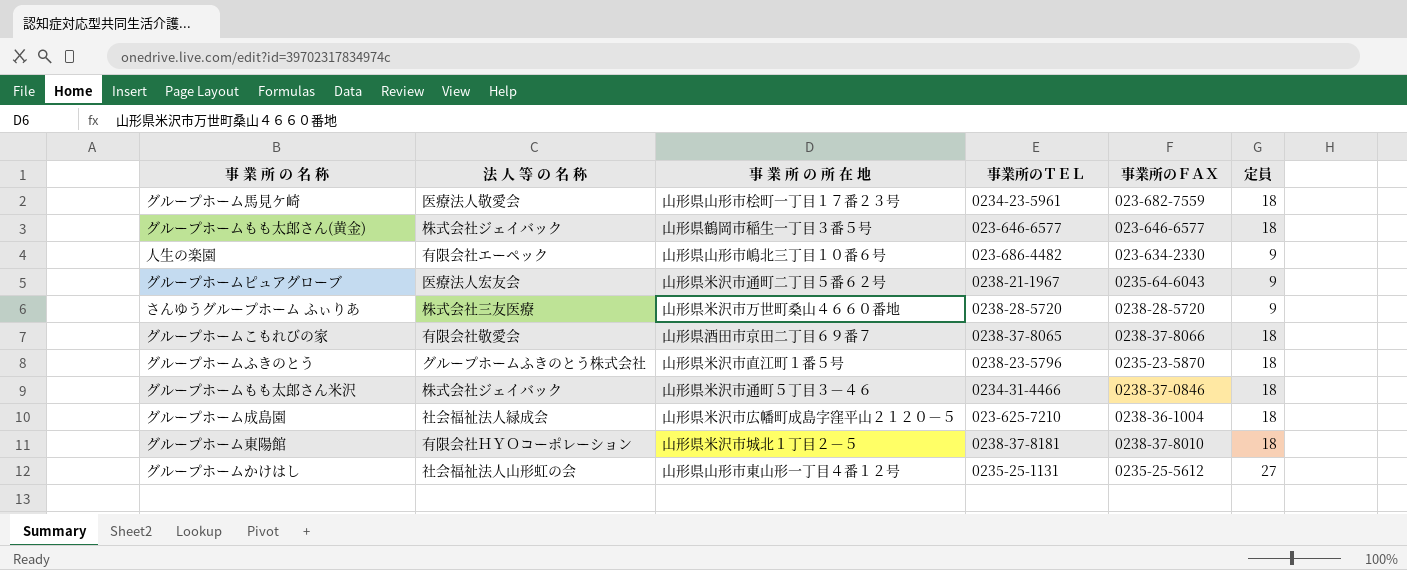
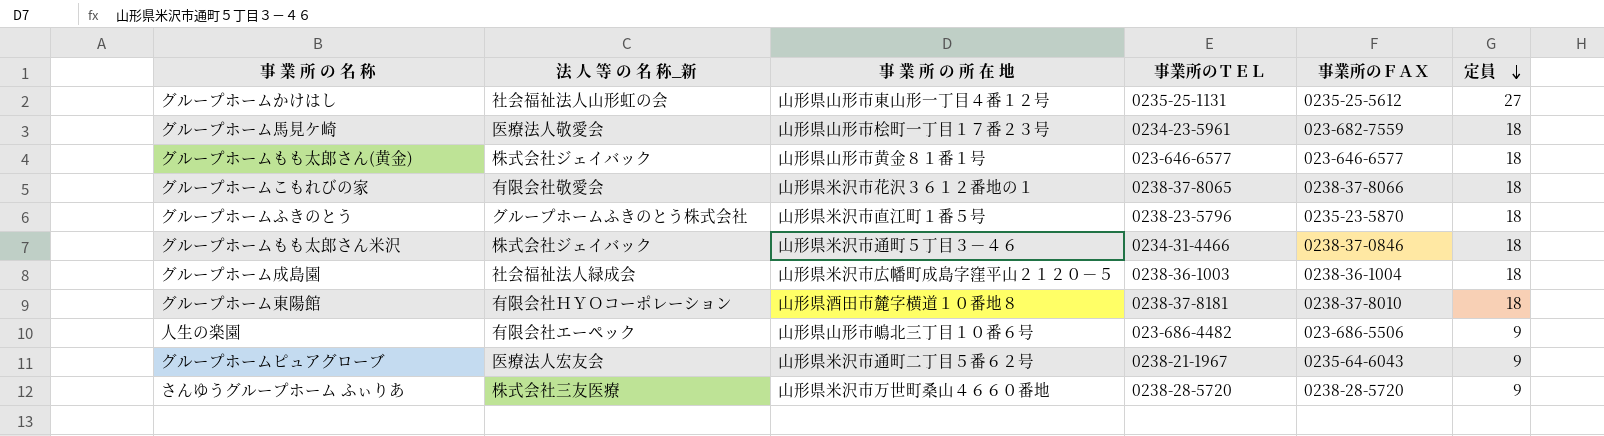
row order: none -> 定員 descending
column name: 法 人 等 の 名 称 -> 法 人 等 の 名 称_新
グループホームもも太郎さん(黄金) | 事 業 所 の 所 在 地: 山形県鶴岡市稲生一丁目３番５号 -> 山形県山形市黄金８１番１号
グループホームこもれびの家 | 事 業 所 の 所 在 地: 山形県酒田市京田二丁目６９番７ -> 山形県米沢市花沢３６１２番地の１
グループホーム成島園 | 事業所のＴＥＬ: 023-625-7210 -> 0238-36-1003
グループホーム東陽館 | 事 業 所 の 所 在 地: 山形県米沢市城北１丁目２－５ -> 山形県酒田市麓字横道１０番地８
人生の楽園 | 事業所のＦＡＸ: 023-634-2330 -> 023-686-5506

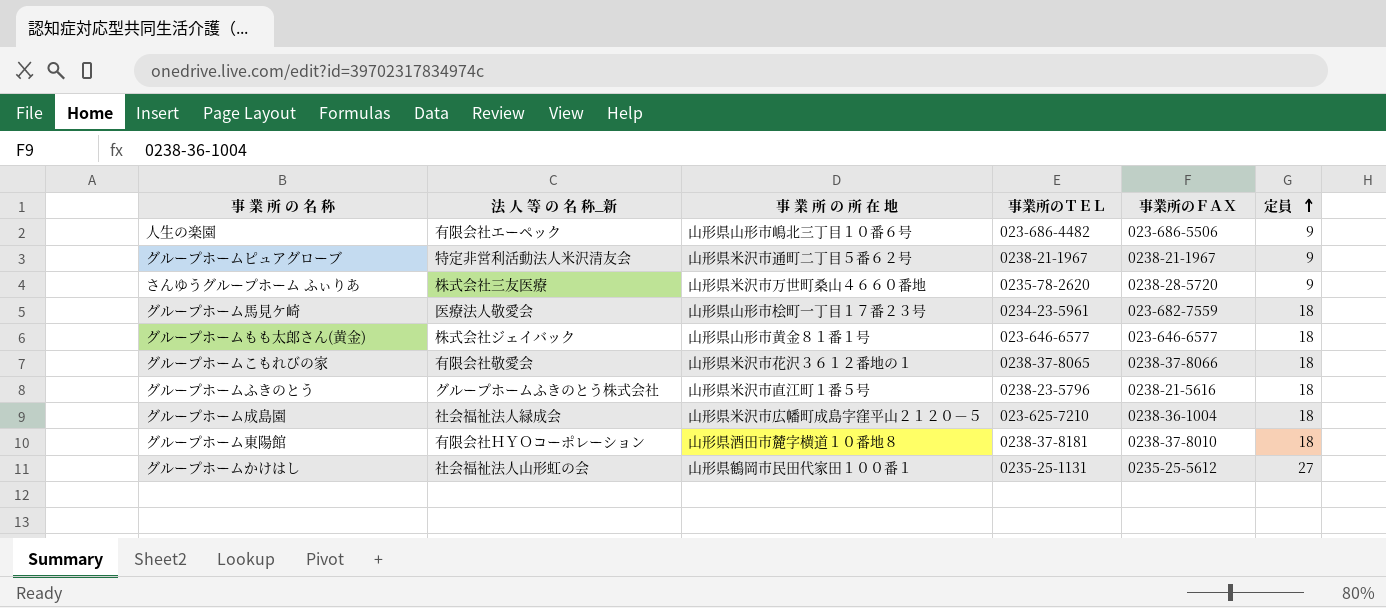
row order: 定員 descending -> 定員 ascending
row グループホームもも太郎さん米沢: 株式会社ジェイバック | 山形県米沢市通町５丁目３－４６ | 0234-31-4466 | 0238-37-0846 | 18 -> none
グループホームピュアグローブ | 法 人 等 の 名 称_新: 医療法人宏友会 -> 特定非営利活動法人米沢清友会
グループホームピュアグローブ | 事業所のＦＡＸ: 0235-64-6043 -> 0238-21-1967
さんゆうグループホーム ふぃりあ | 事業所のＴＥＬ: 0238-28-5720 -> 0235-78-2620
グループホームふきのとう | 事業所のＦＡＸ: 0235-23-5870 -> 0238-21-5616
グループホーム成島園 | 事業所のＴＥＬ: 0238-36-1003 -> 023-625-7210
グループホームかけはし | 事 業 所 の 所 在 地: 山形県山形市東山形一丁目４番１２号 -> 山形県鶴岡市民田代家田１００番１

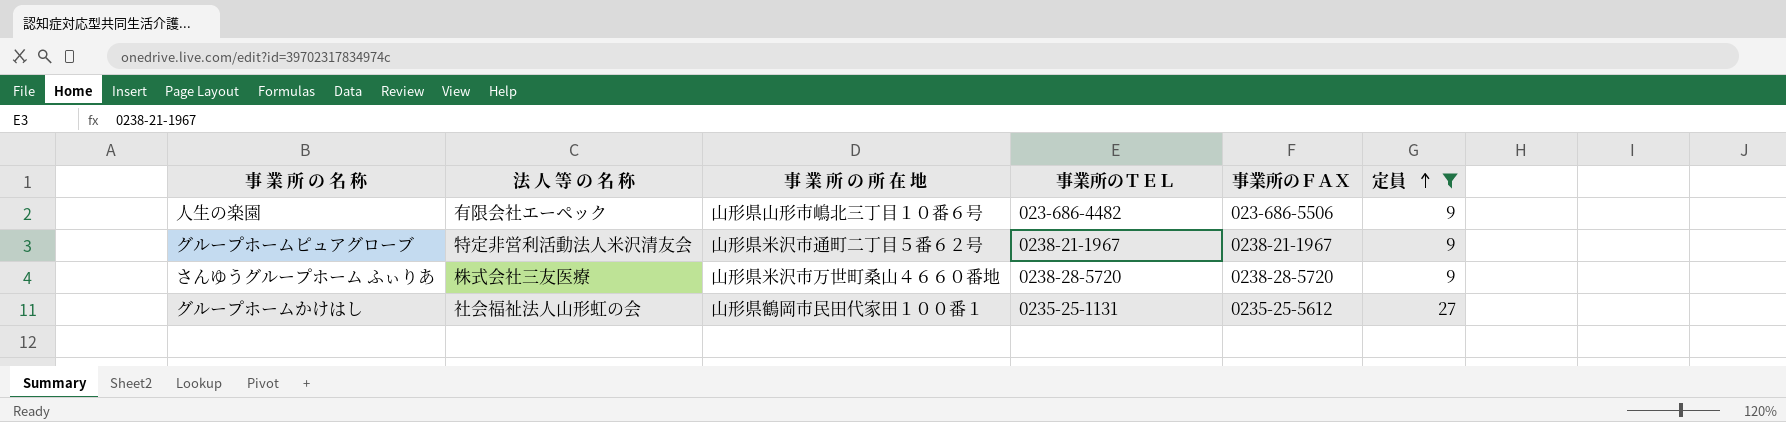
filter: none -> 定員 != 18
column name: 法 人 等 の 名 称_新 -> 法 人 等 の 名 称
さんゆうグループホーム ふぃりあ | 事業所のＴＥＬ: 0235-78-2620 -> 0238-28-5720

